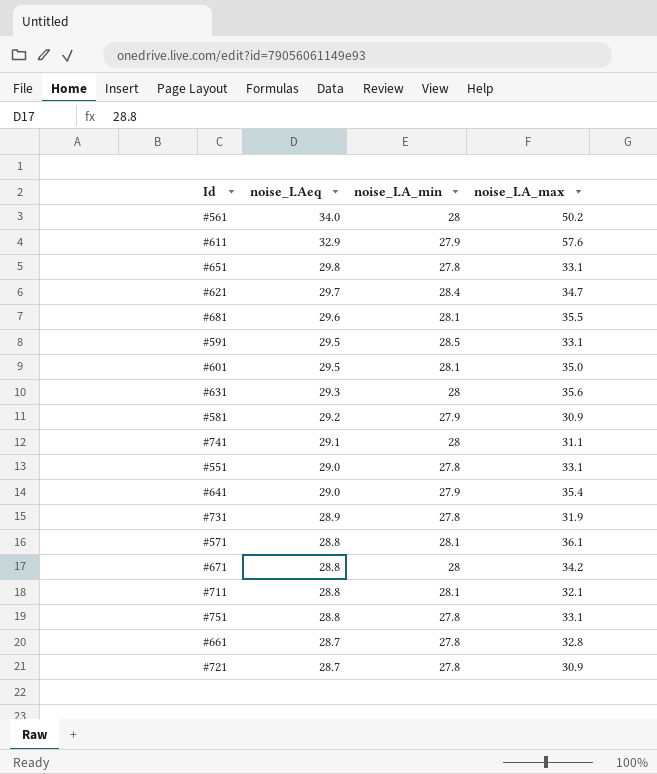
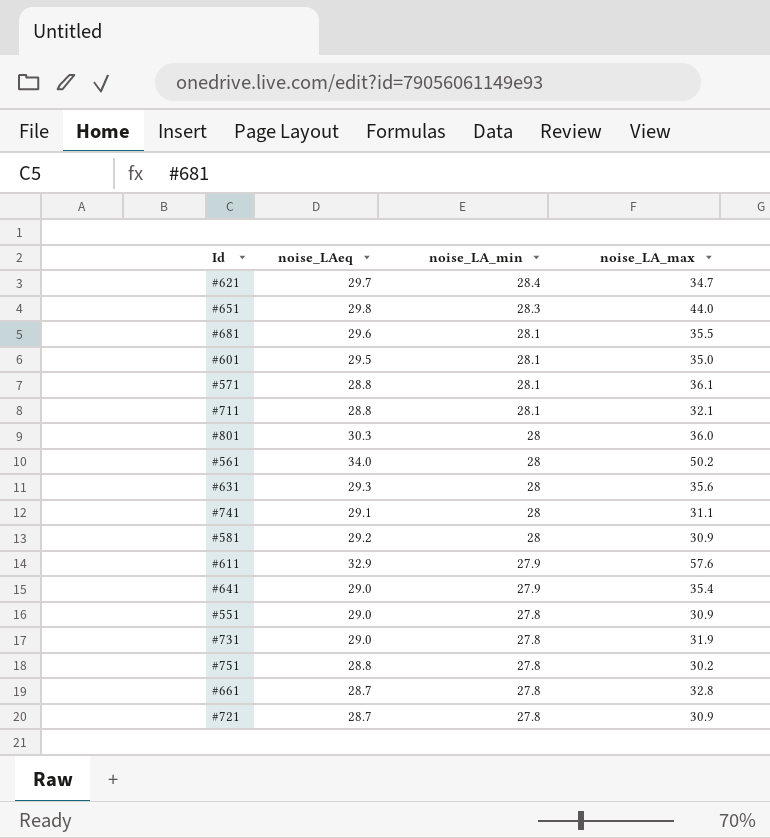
row order: noise_LAeq descending -> noise_LA_min descending
row #591: 29.5 | 28.5 | 33.1 -> none
row #671: 28.8 | 28 | 34.2 -> none
#651 | noise_LA_min: 27.8 -> 28.3
#651 | noise_LA_max: 33.1 -> 44.0
row #801: none -> 30.3 | 28 | 36.0
#581 | noise_LA_min: 27.9 -> 28
#551 | noise_LA_max: 33.1 -> 30.9
#731 | noise_LAeq: 28.9 -> 29.0
#751 | noise_LA_max: 33.1 -> 30.2

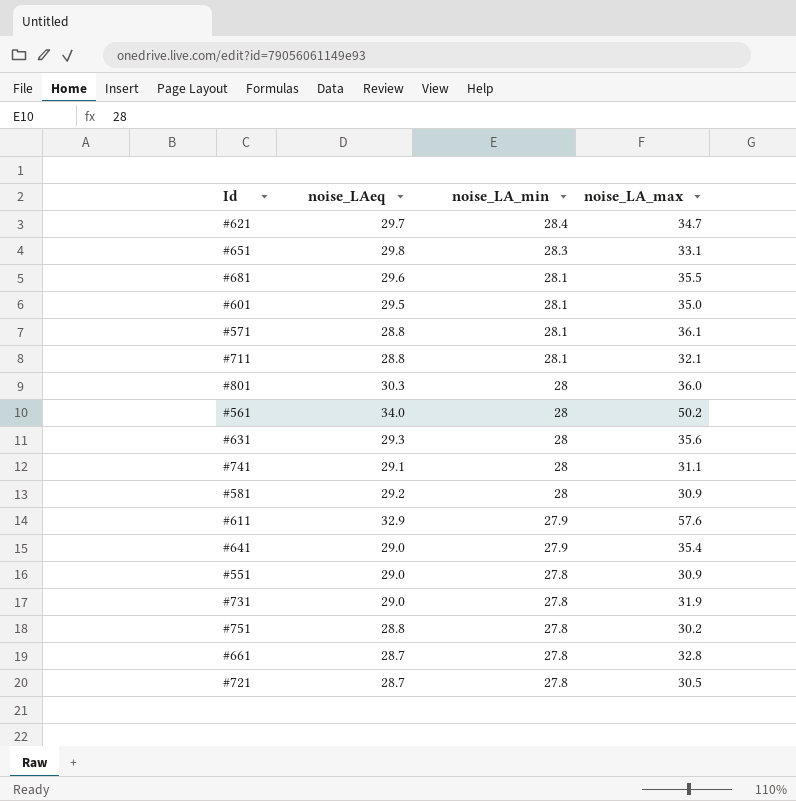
#651 | noise_LA_max: 44.0 -> 33.1
#721 | noise_LA_max: 30.9 -> 30.5

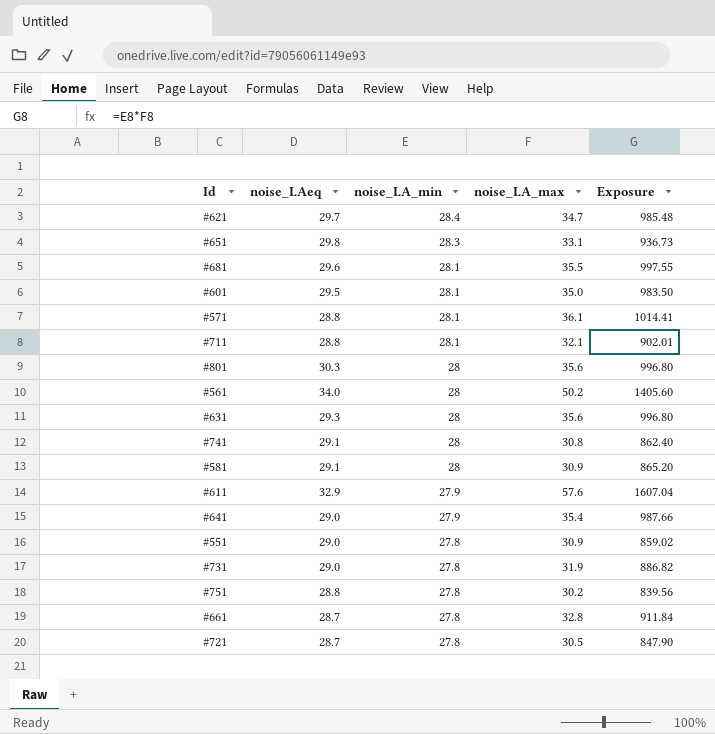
column Exposure | formula: none -> [noise_LA_min] * [noise_LA_max]
#801 | noise_LA_max: 36.0 -> 35.6
#741 | noise_LA_max: 31.1 -> 30.8
#581 | noise_LAeq: 29.2 -> 29.1

